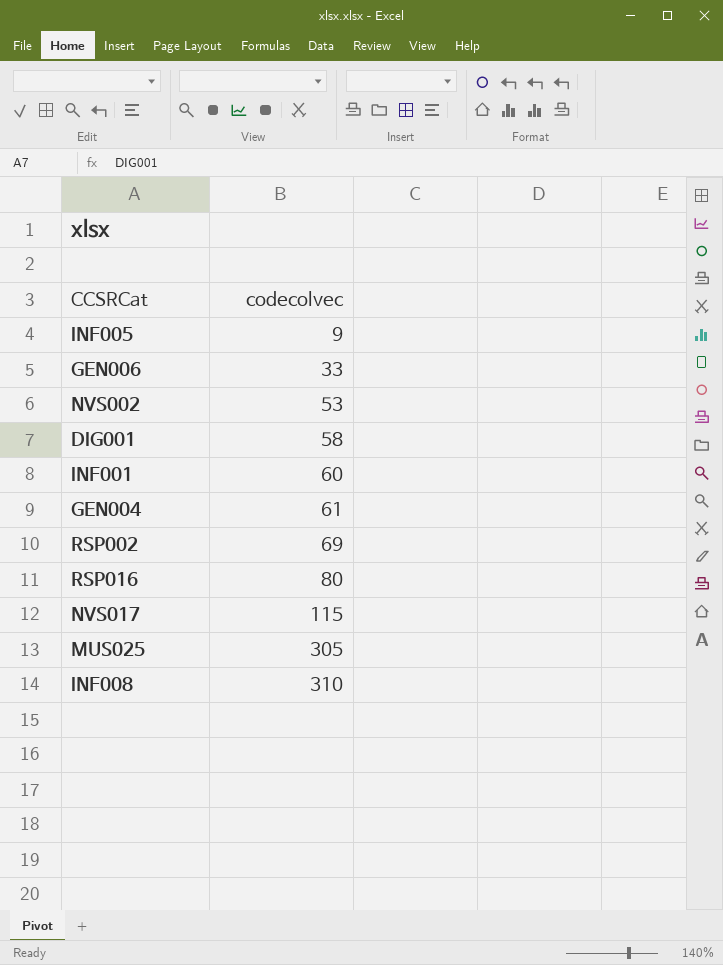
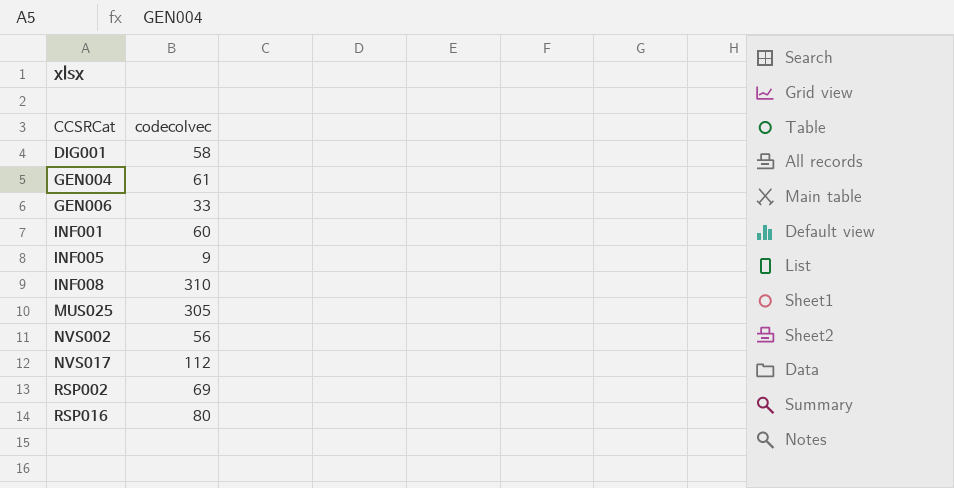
row order: codecolvec ascending -> CCSRCat ascending
NVS002 | codecolvec: 53 -> 56
NVS017 | codecolvec: 115 -> 112

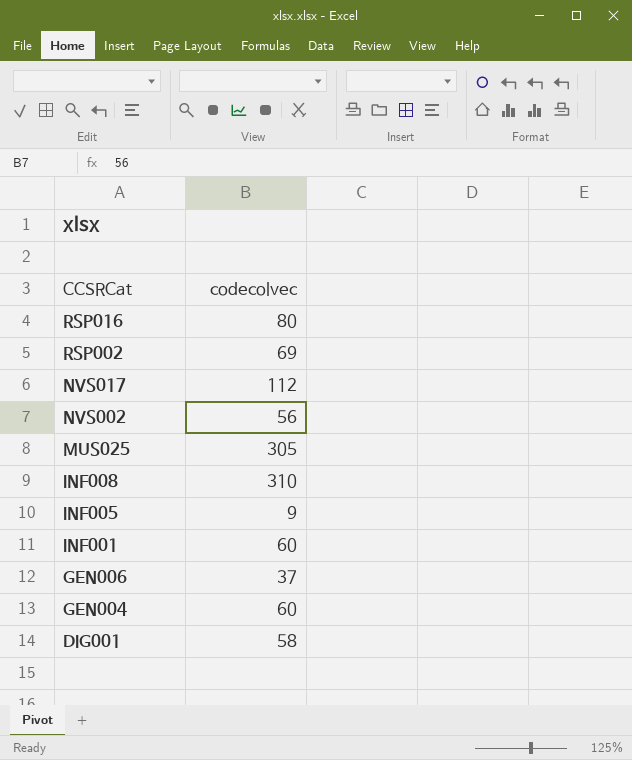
row order: CCSRCat ascending -> CCSRCat descending
GEN006 | codecolvec: 33 -> 37
GEN004 | codecolvec: 61 -> 60

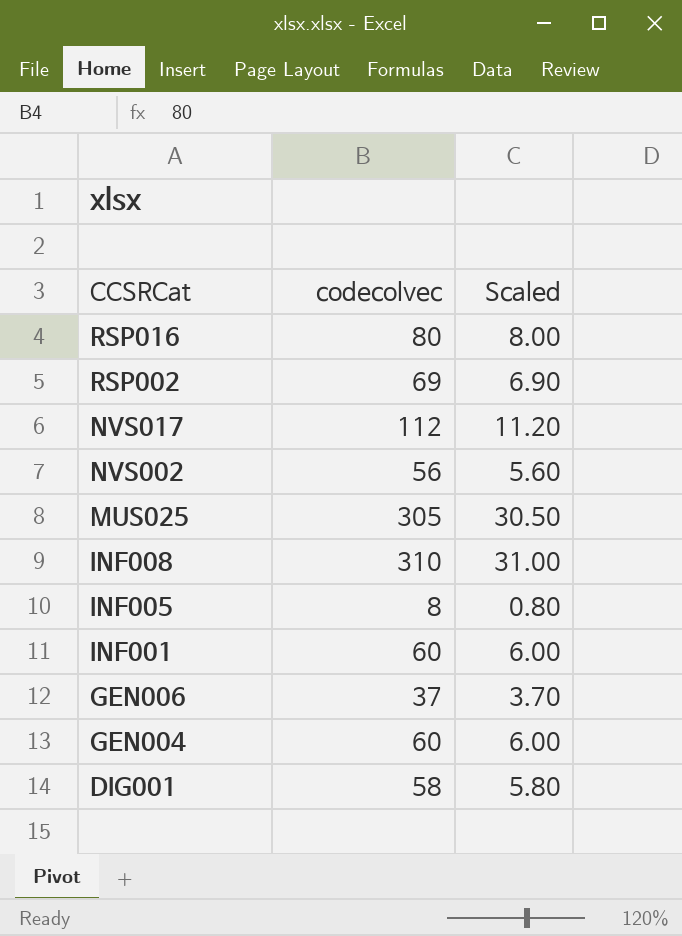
column Scaled | formula: none -> [codecolvec] * 0.1
INF005 | codecolvec: 9 -> 8

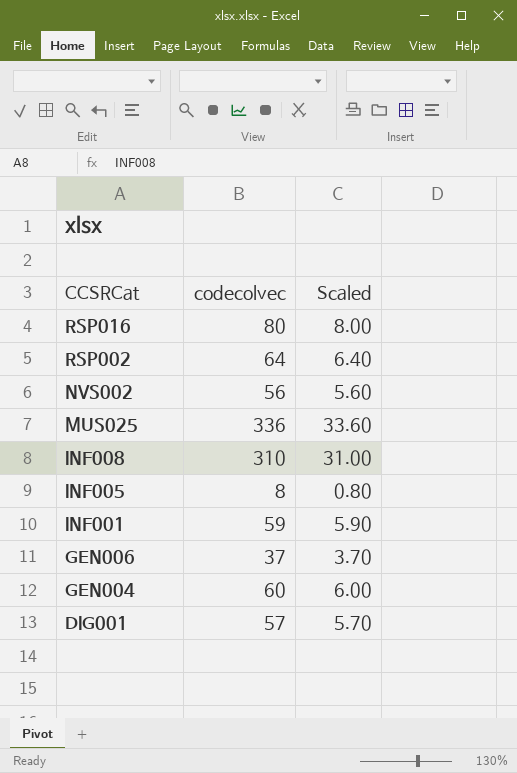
row NVS017: 112 | 11.20 -> none
RSP002 | codecolvec: 69 -> 64
RSP002 | Scaled: 6.90 -> 6.40
MUS025 | codecolvec: 305 -> 336
MUS025 | Scaled: 30.50 -> 33.60
INF001 | codecolvec: 60 -> 59
INF001 | Scaled: 6.00 -> 5.90
DIG001 | codecolvec: 58 -> 57
DIG001 | Scaled: 5.80 -> 5.70

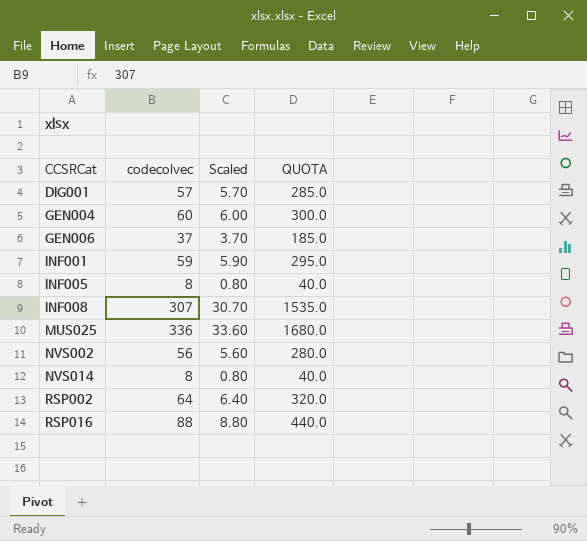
row order: CCSRCat descending -> CCSRCat ascending
column QUOTA | formula: none -> [codecolvec] * 5
INF008 | codecolvec: 310 -> 307
INF008 | Scaled: 31.00 -> 30.70
row NVS014: none -> 8 | 0.80 | 40.0
RSP016 | codecolvec: 80 -> 88
RSP016 | Scaled: 8.00 -> 8.80

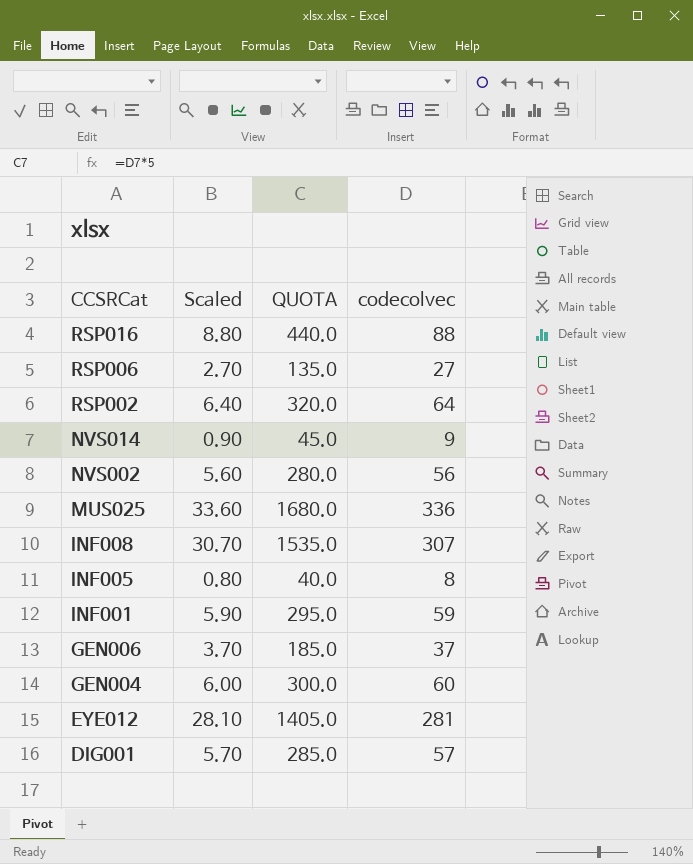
row order: CCSRCat ascending -> CCSRCat descending
column codecolvec | position: 2 -> 4
row RSP006: none -> 2.70 | 135.0 | 27
NVS014 | Scaled: 0.80 -> 0.90
NVS014 | QUOTA: 40.0 -> 45.0
NVS014 | codecolvec: 8 -> 9
row EYE012: none -> 28.10 | 1405.0 | 281

